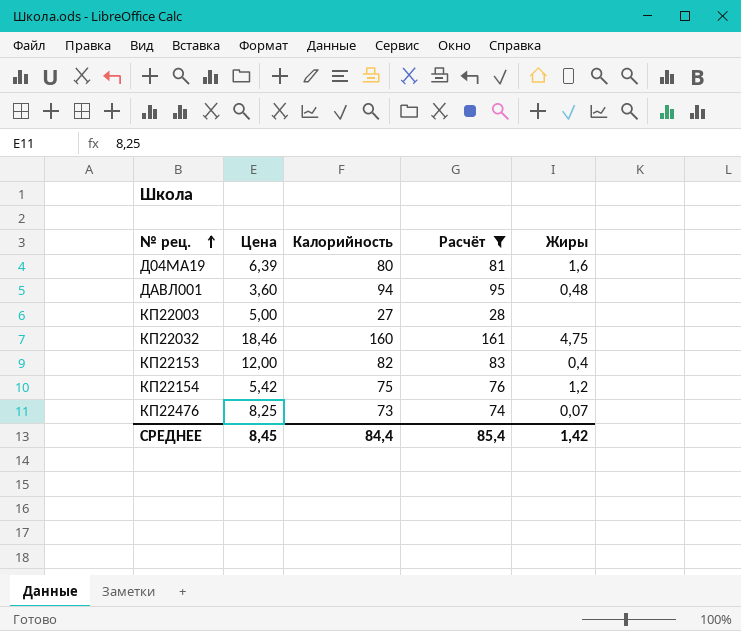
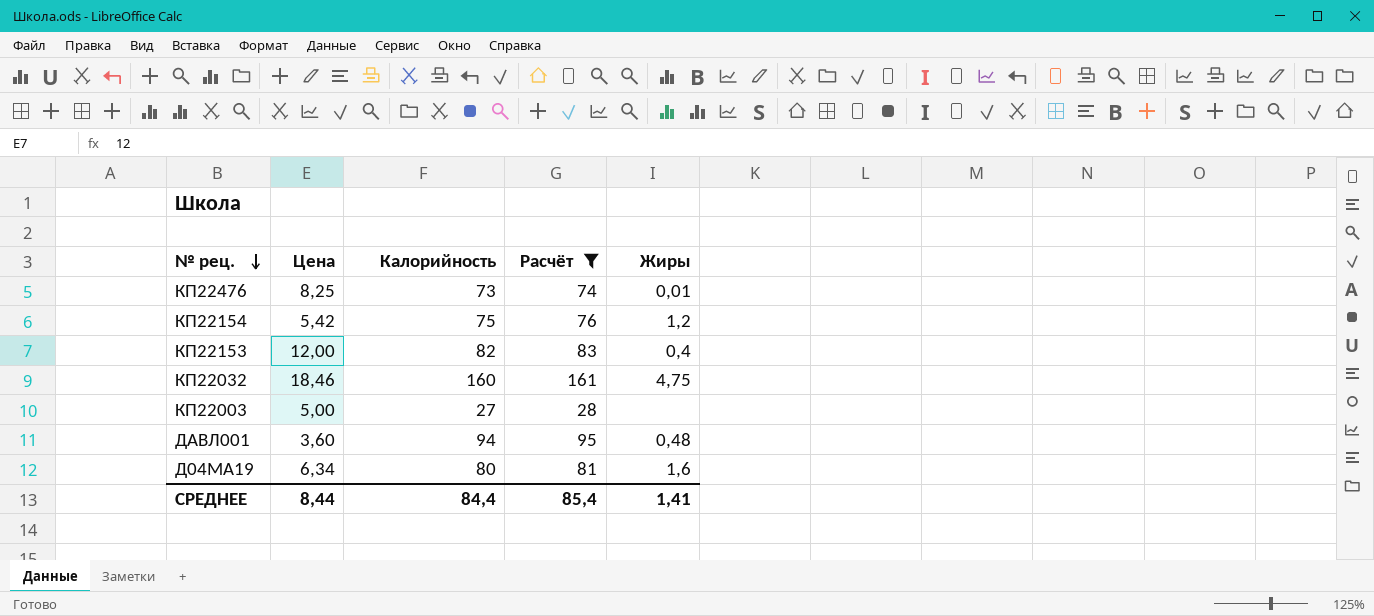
row order: № рец. ascending -> № рец. descending
КП22476 | Жиры: 0,07 -> 0,01
Д04МА19 | Цена: 6,39 -> 6,34
СРЕДНЕЕ | Цена: 8,45 -> 8,44
СРЕДНЕЕ | Жиры: 1,42 -> 1,41

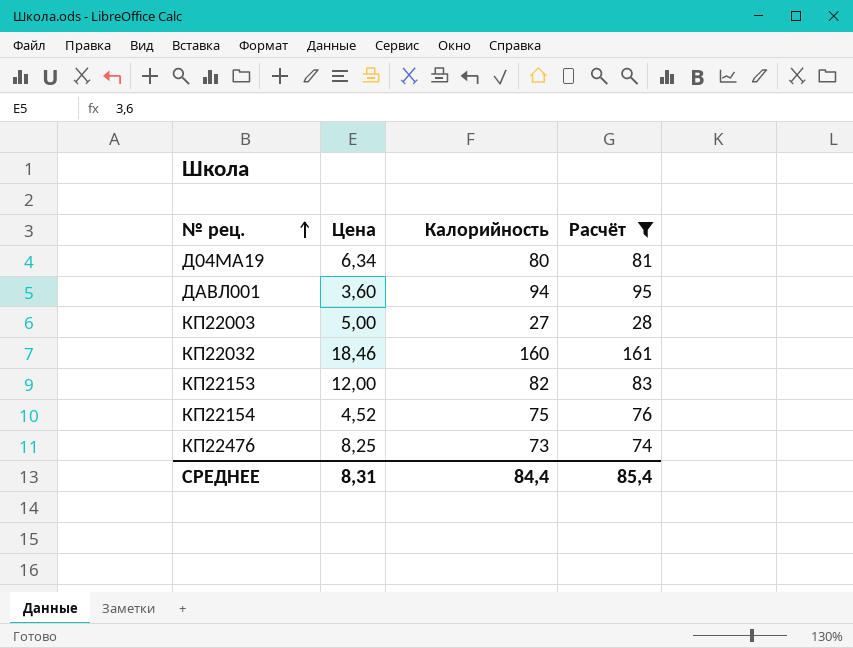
row order: № рец. descending -> № рец. ascending
column Жиры | position: 5 -> none
КП22154 | Цена: 5,42 -> 4,52
СРЕДНЕЕ | Цена: 8,44 -> 8,31

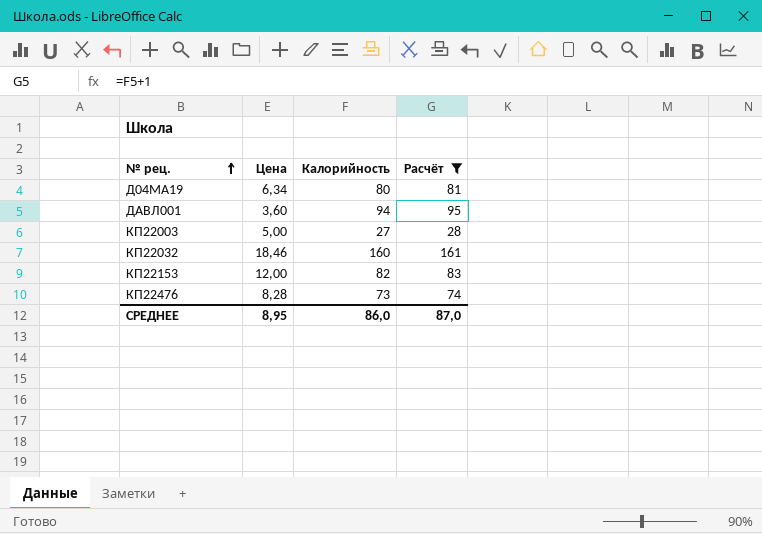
row КП22154: 4,52 | 75 | 76 -> none
КП22476 | Цена: 8,25 -> 8,28
СРЕДНЕЕ | Цена: 8,31 -> 8,95
СРЕДНЕЕ | Калорийность: 84,4 -> 86,0
СРЕДНЕЕ | Расчёт: 85,4 -> 87,0

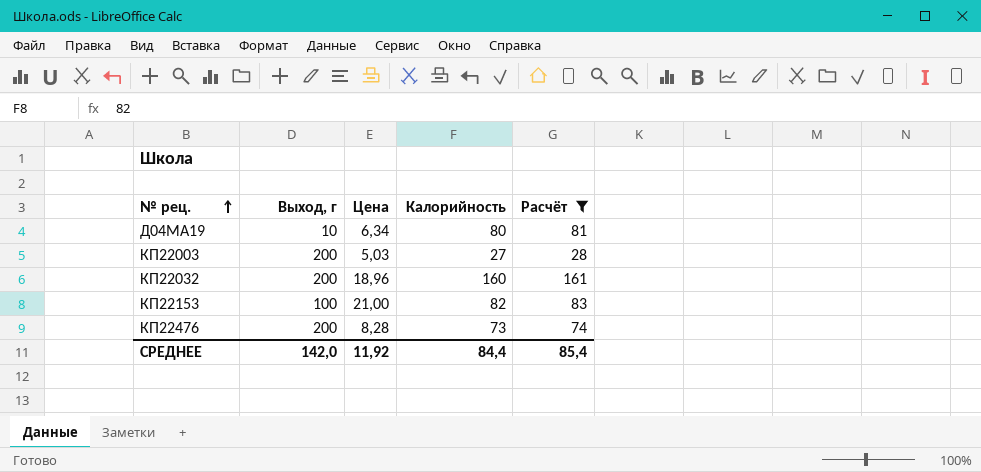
column Выход, г | position: none -> 2
row ДАВЛ001: 3,60 | 94 | 95 -> none
КП22003 | Цена: 5,00 -> 5,03
КП22032 | Цена: 18,46 -> 18,96
КП22153 | Цена: 12,00 -> 21,00
СРЕДНЕЕ | Цена: 8,95 -> 11,92
СРЕДНЕЕ | Калорийность: 86,0 -> 84,4
СРЕДНЕЕ | Расчёт: 87,0 -> 85,4

